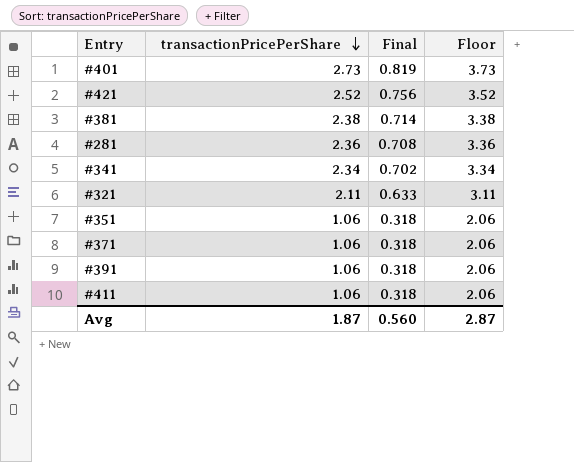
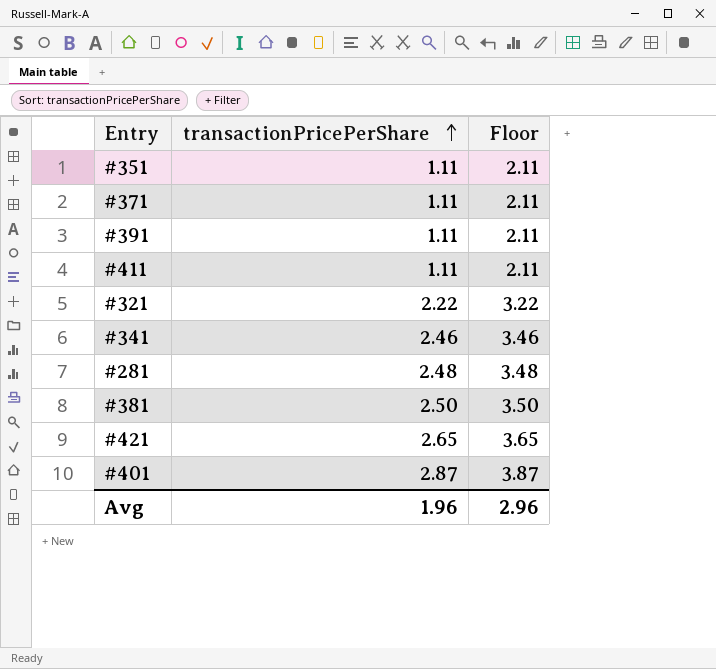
row order: transactionPricePerShare descending -> transactionPricePerShare ascending
column Final | formula: [transactionPricePerShare] * 0.3 -> none
#351 | transactionPricePerShare: 1.06 -> 1.11
#351 | Floor: 2.06 -> 2.11
#371 | transactionPricePerShare: 1.06 -> 1.11
#371 | Floor: 2.06 -> 2.11
#391 | transactionPricePerShare: 1.06 -> 1.11
#391 | Floor: 2.06 -> 2.11
#411 | transactionPricePerShare: 1.06 -> 1.11
#411 | Floor: 2.06 -> 2.11
#321 | transactionPricePerShare: 2.11 -> 2.22
#321 | Floor: 3.11 -> 3.22
#341 | transactionPricePerShare: 2.34 -> 2.46
#341 | Floor: 3.34 -> 3.46
#281 | transactionPricePerShare: 2.36 -> 2.48
#281 | Floor: 3.36 -> 3.48
#381 | transactionPricePerShare: 2.38 -> 2.50
#381 | Floor: 3.38 -> 3.50
#421 | transactionPricePerShare: 2.52 -> 2.65
#421 | Floor: 3.52 -> 3.65
#401 | transactionPricePerShare: 2.73 -> 2.87
#401 | Floor: 3.73 -> 3.87
Avg | transactionPricePerShare: 1.87 -> 1.96
Avg | Floor: 2.87 -> 2.96

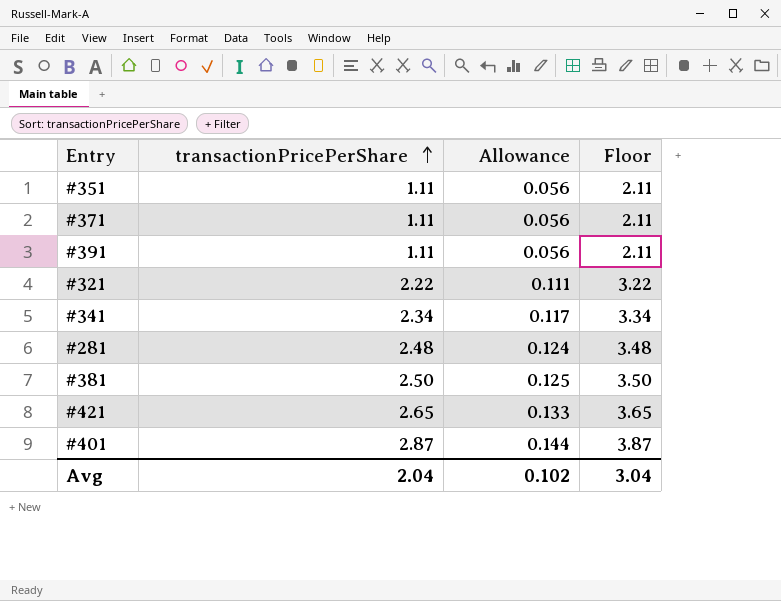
column Allowance | formula: none -> [transactionPricePerShare] * 0.05
row #411: 1.11 | 2.11 -> none
#341 | transactionPricePerShare: 2.46 -> 2.34
#341 | Floor: 3.46 -> 3.34
Avg | transactionPricePerShare: 1.96 -> 2.04
Avg | Floor: 2.96 -> 3.04

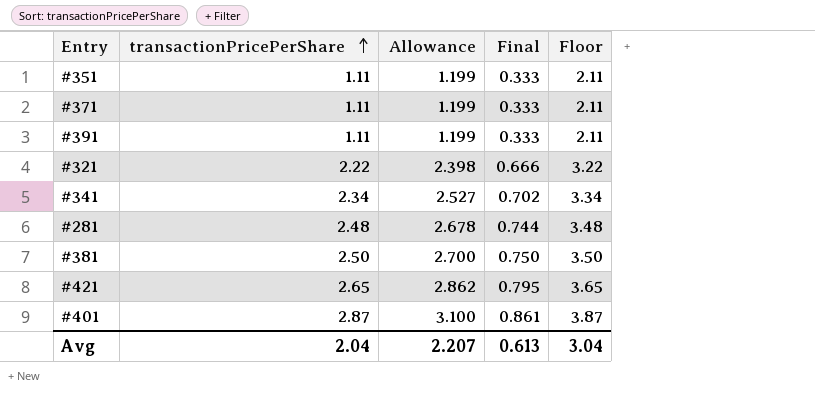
column Allowance | formula: [transactionPricePerShare] * 0.05 -> [transactionPricePerShare] * 1.08
column Final | formula: none -> [transactionPricePerShare] * 0.3
Avg | Allowance: 0.102 -> 2.207

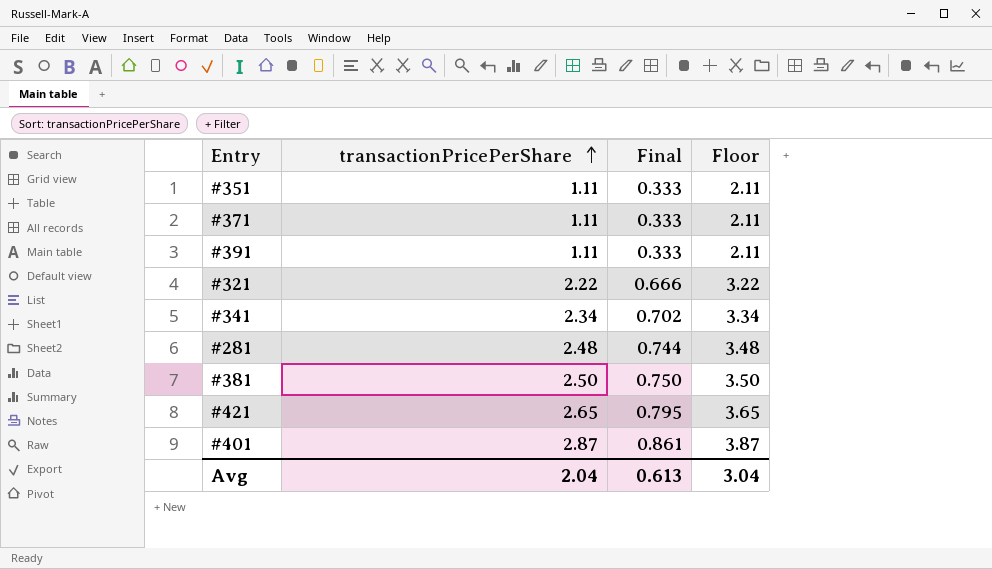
column Allowance | formula: [transactionPricePerShare] * 1.08 -> none

